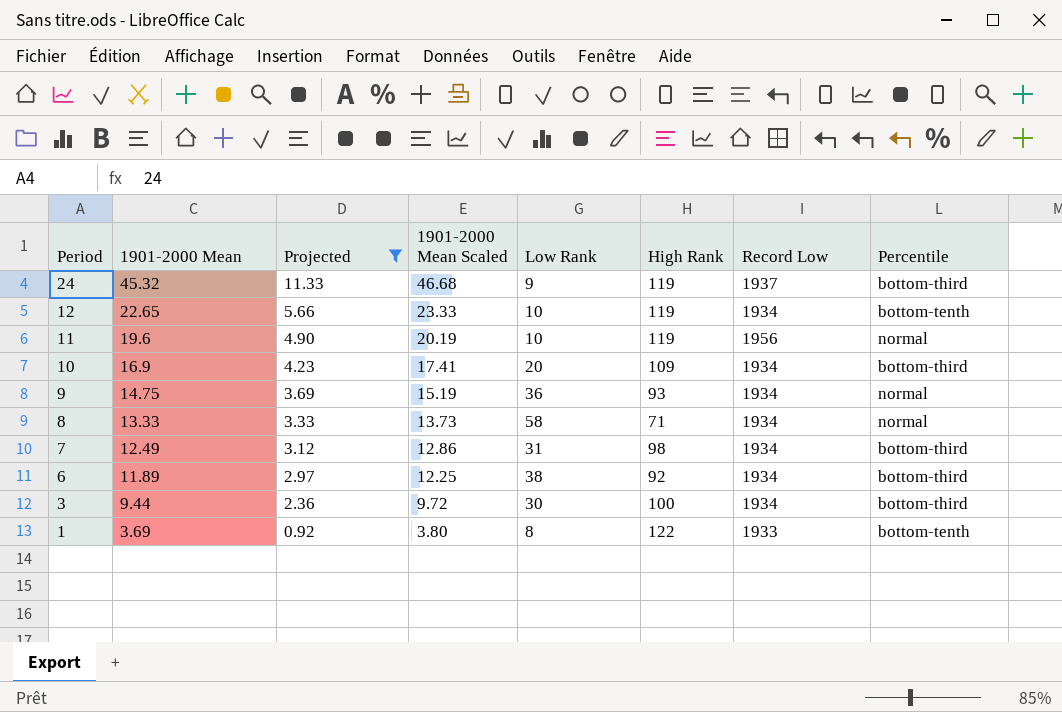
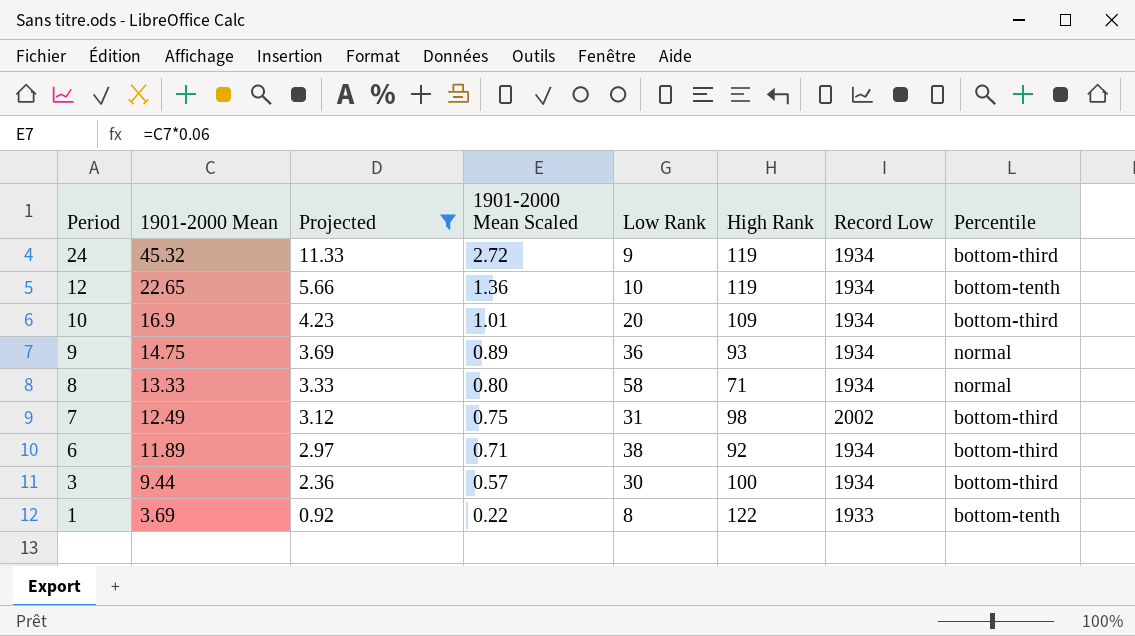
column 1901-2000 Mean Scaled | formula: [1901-2000 Mean] * 1.03 -> [1901-2000 Mean] * 0.06
row 11: 19.6 | 4.90 | 20.19 | 10 | 119 | 1956 | normal -> none
24 | Record Low: 1937 -> 1934
7 | Record Low: 1934 -> 2002

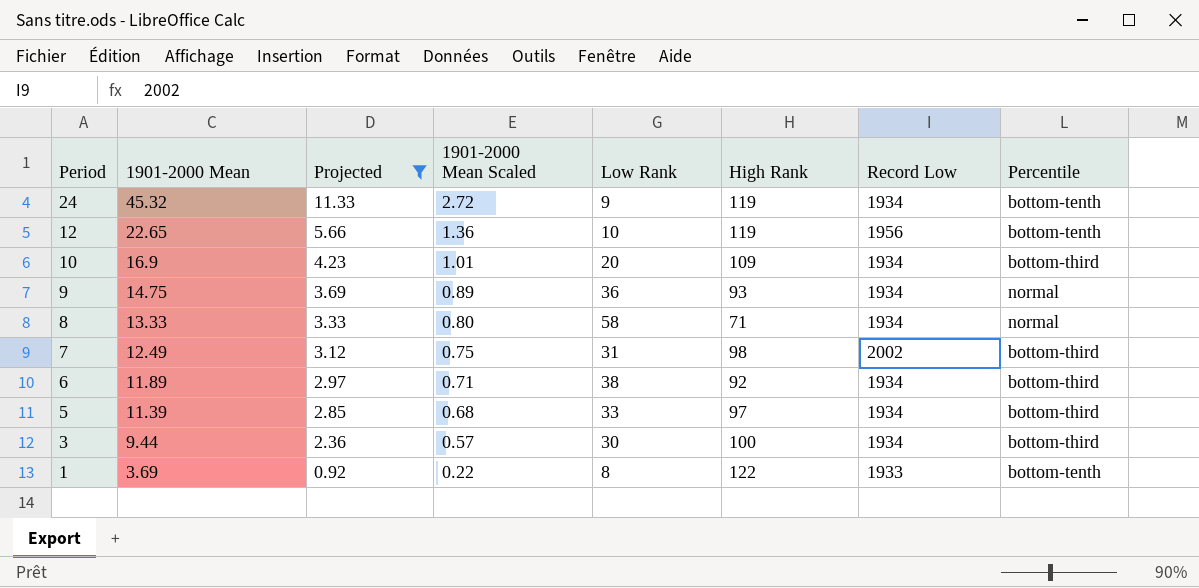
24 | Percentile: bottom-third -> bottom-tenth
12 | Record Low: 1934 -> 1956
row 5: none -> 11.39 | 2.85 | 0.68 | 33 | 97 | 1934 | bottom-third

